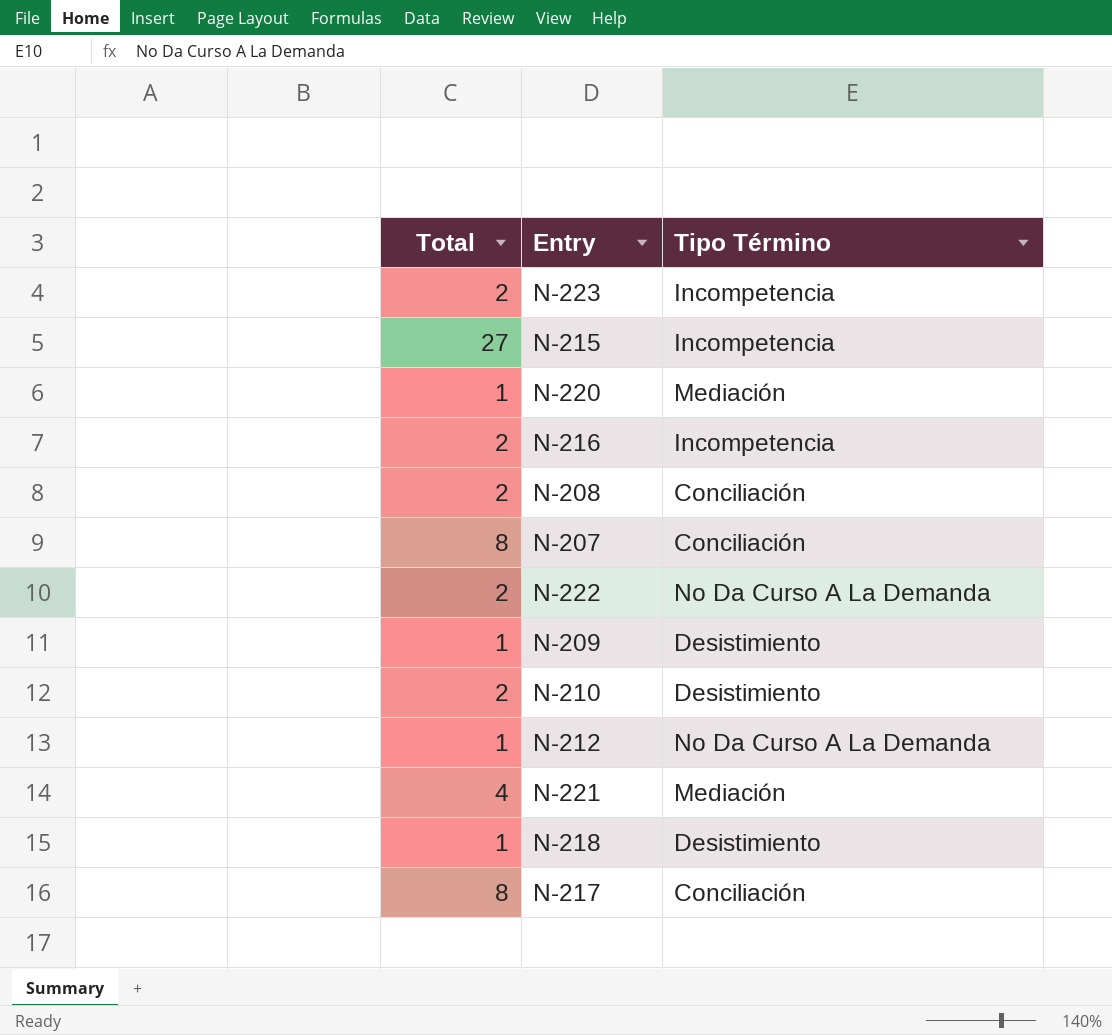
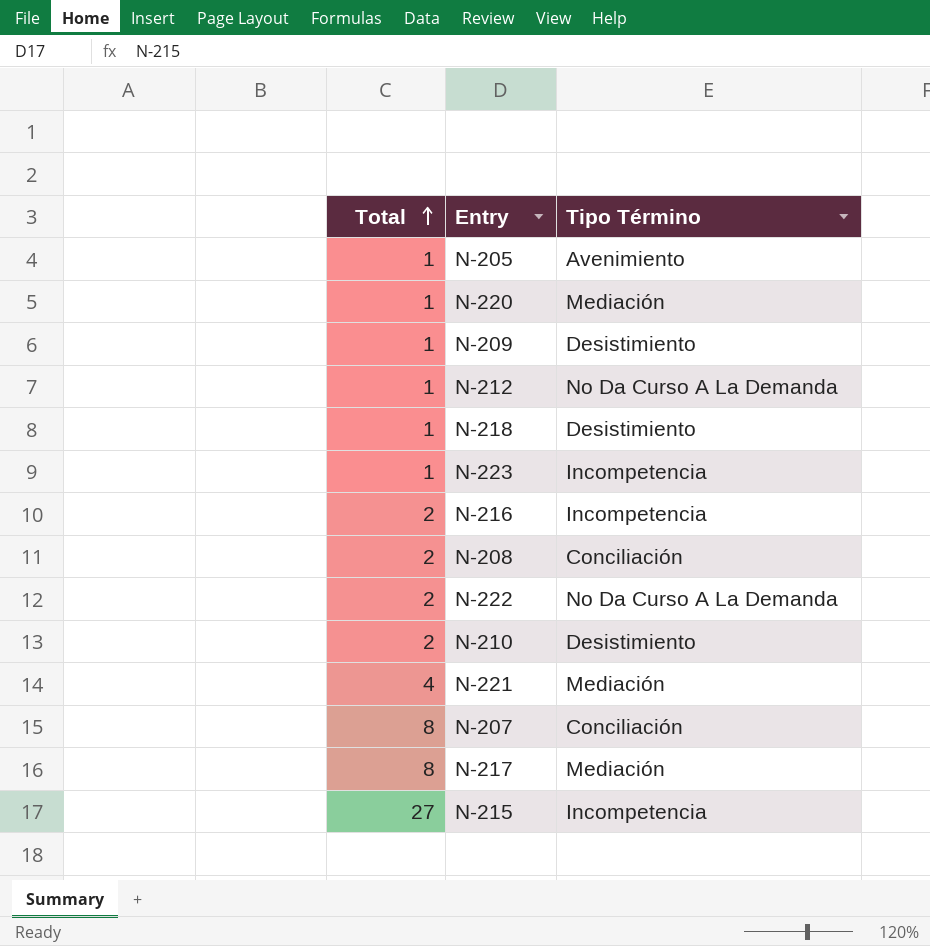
row order: none -> Total ascending
row N-205: none -> 1 | Avenimiento
N-223 | Total: 2 -> 1
N-217 | Tipo Término: Conciliación -> Mediación

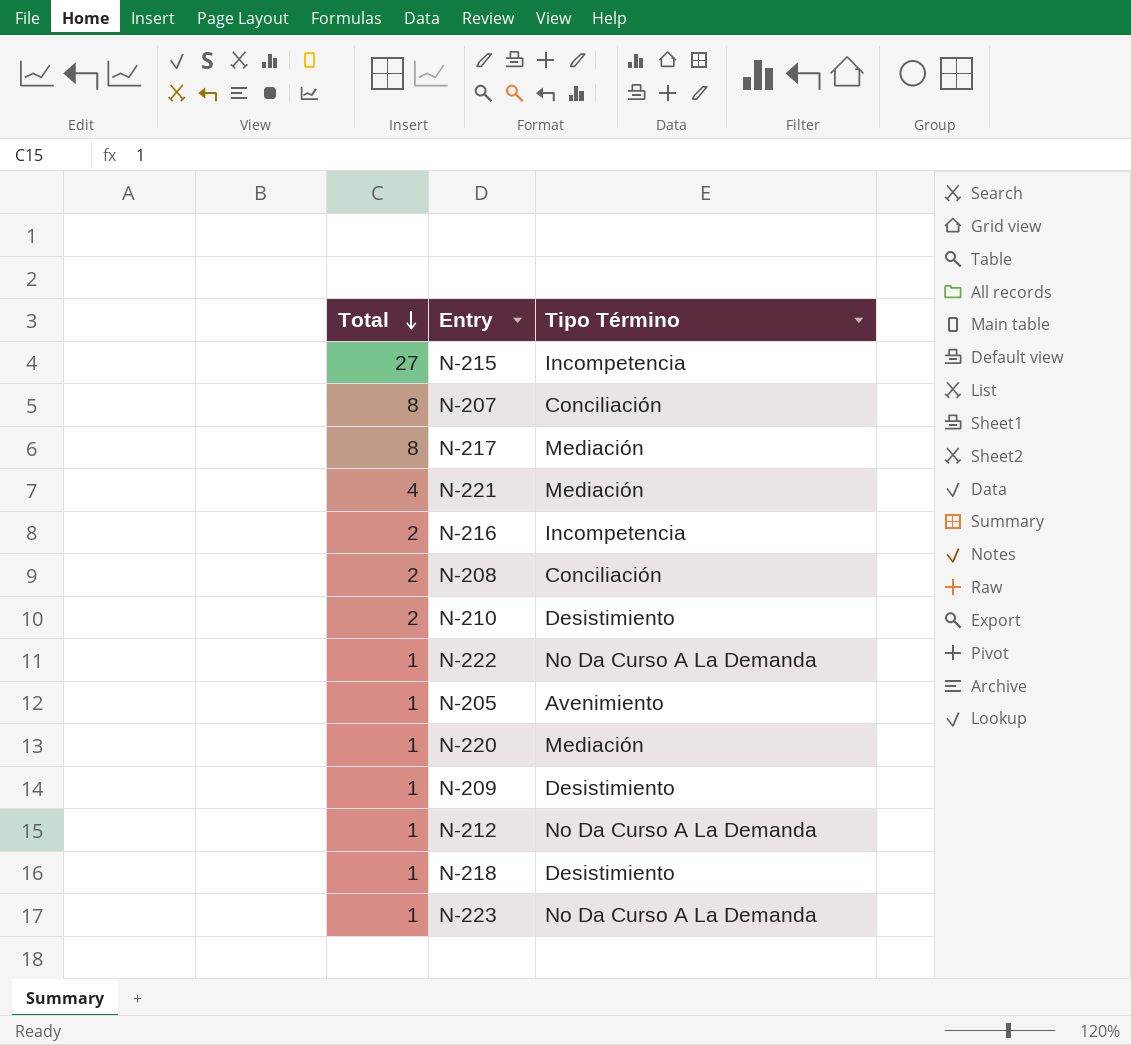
row order: Total ascending -> Total descending
N-222 | Total: 2 -> 1
N-223 | Tipo Término: Incompetencia -> No Da Curso A La Demanda

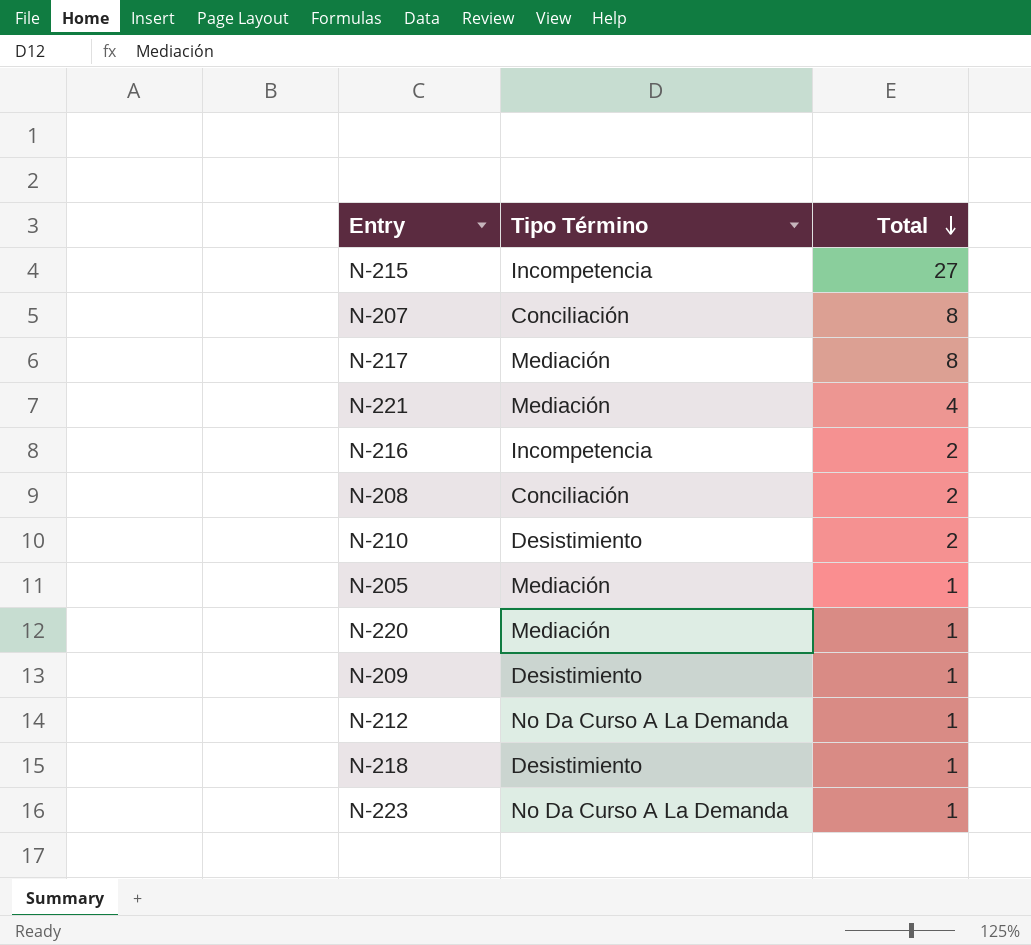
column Total | position: 1 -> 3
row N-222: 1 | No Da Curso A La Demanda -> none
N-205 | Tipo Término: Avenimiento -> Mediación

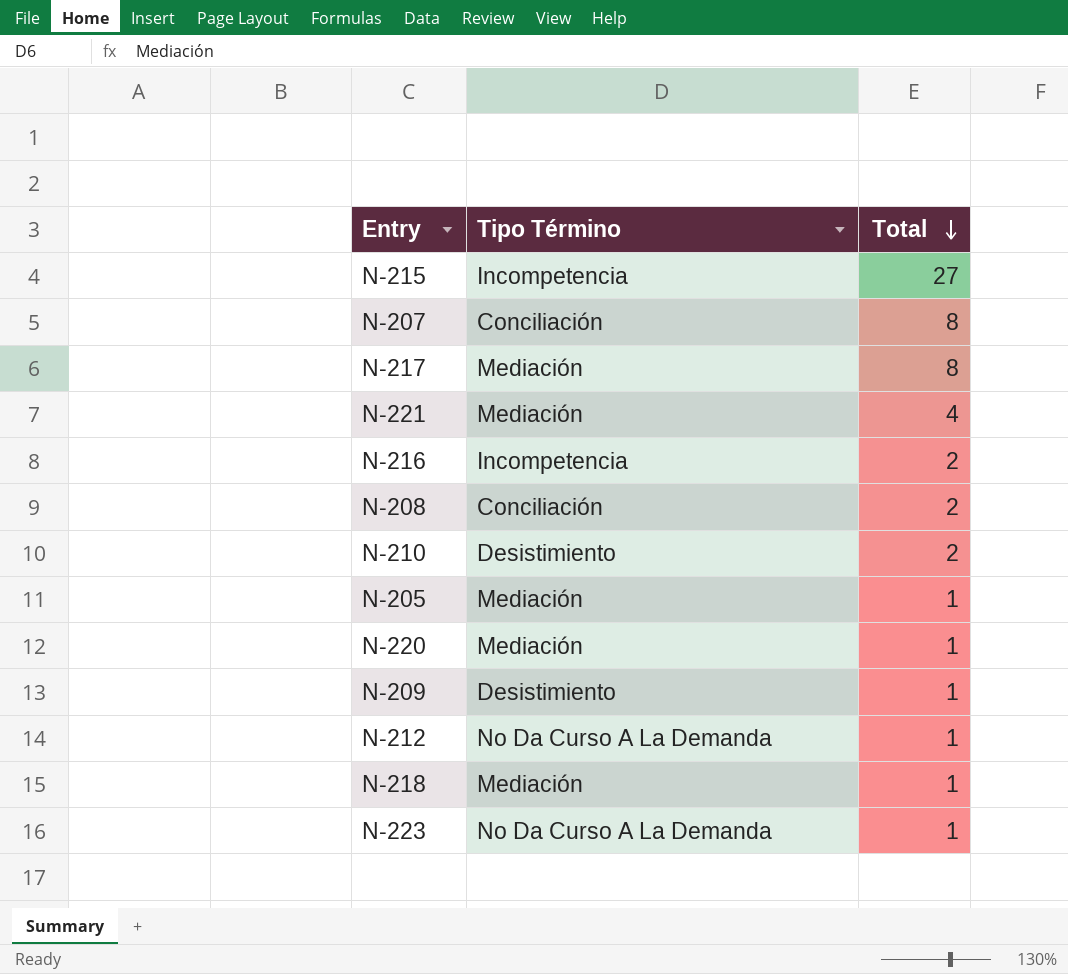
N-218 | Tipo Término: Desistimiento -> Mediación

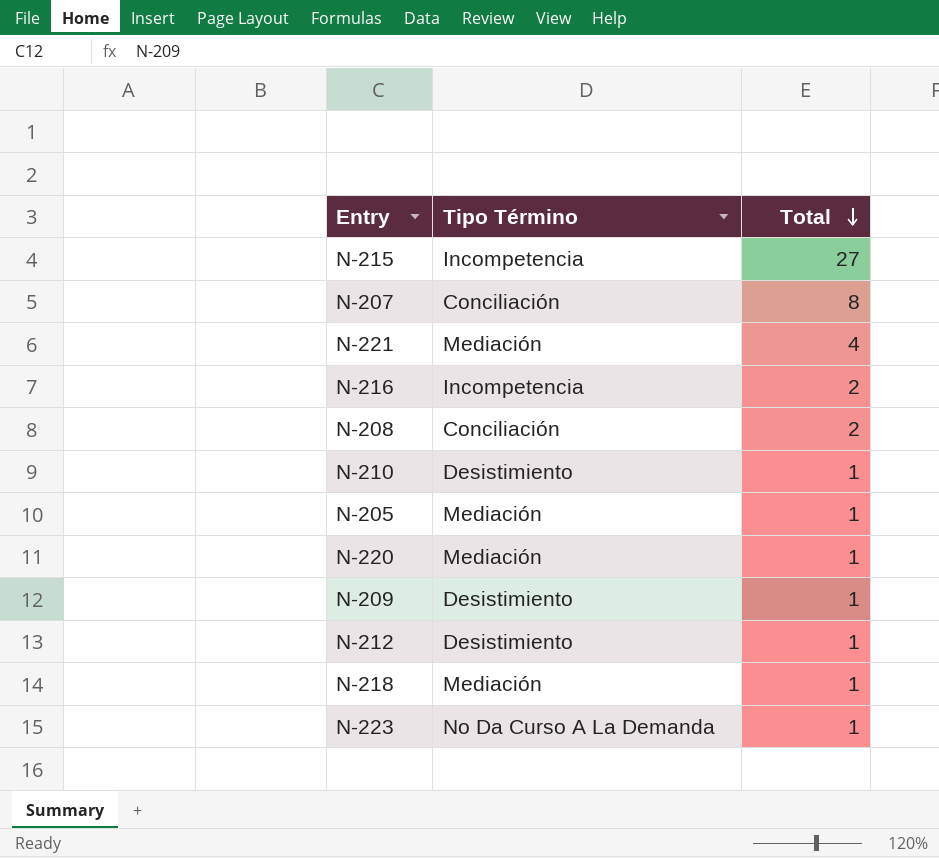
row N-217: Mediación | 8 -> none
N-210 | Total: 2 -> 1
N-212 | Tipo Término: No Da Curso A La Demanda -> Desistimiento

